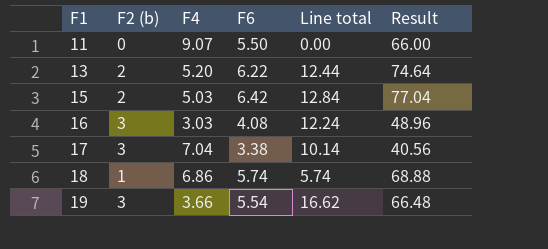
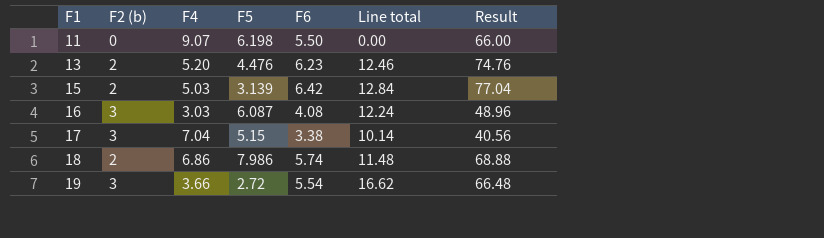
column F5 | position: none -> 4
13 | F6: 6.22 -> 6.23
13 | Line total: 12.44 -> 12.46
13 | Result: 74.64 -> 74.76
18 | F2 (b): 1 -> 2
18 | Line total: 5.74 -> 11.48

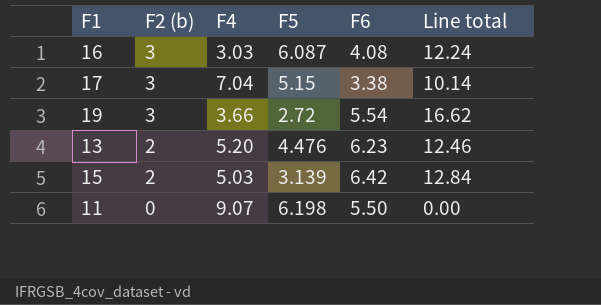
row order: F1 ascending -> F2 (b) descending
column Result | formula: [F6] * 12 -> none
row 18: 2 | 6.86 | 7.986 | 5.74 | 11.48 | 68.88 -> none

